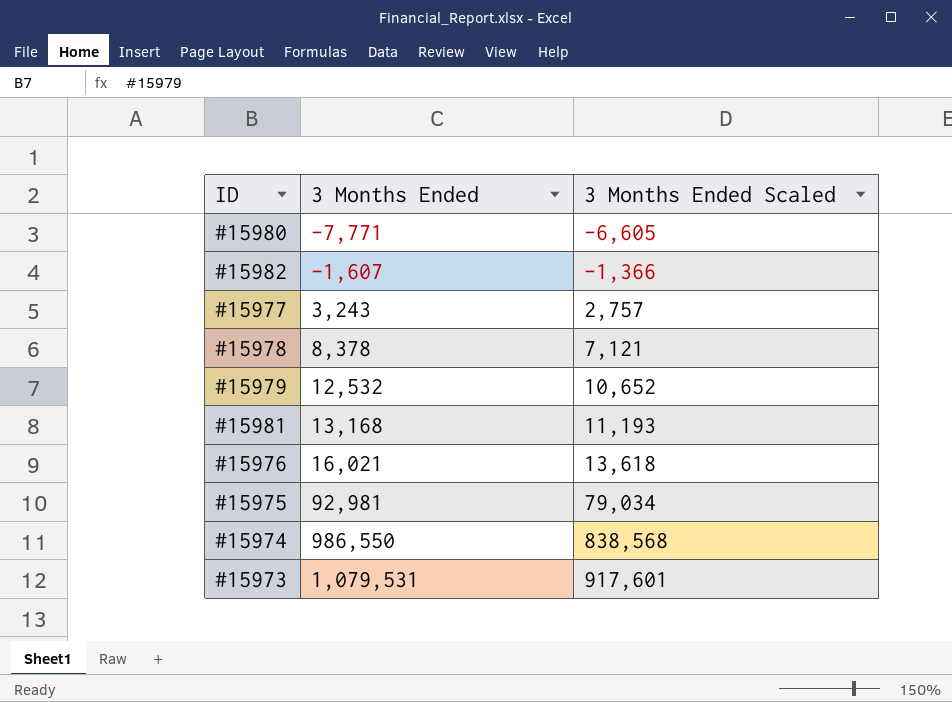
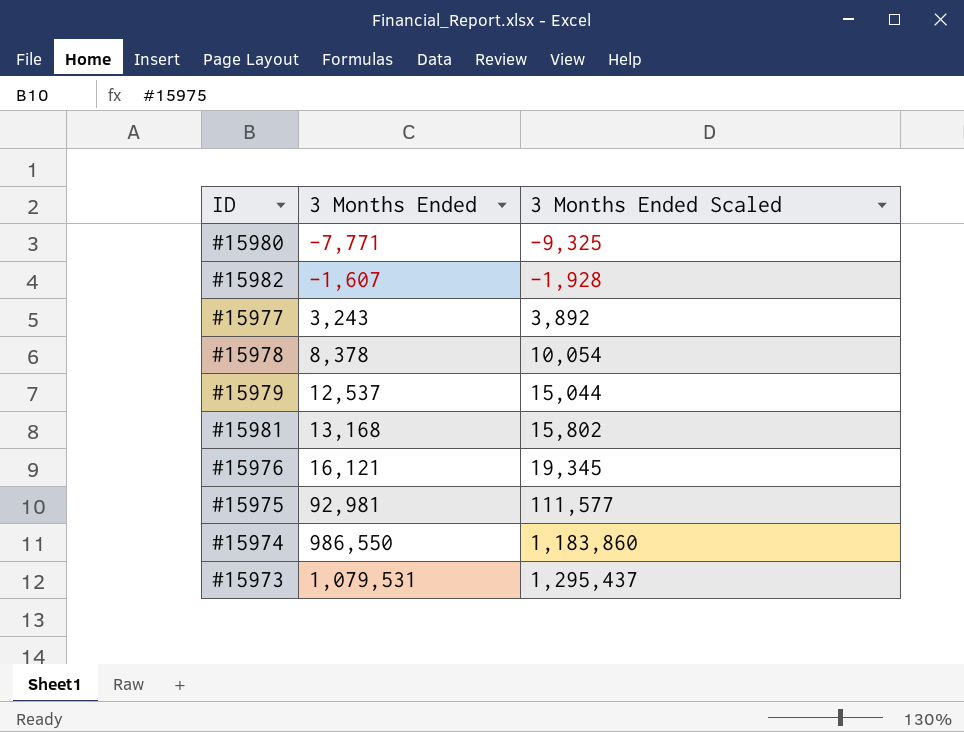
column 3 Months Ended Scaled | formula: [3 Months Ended] * 0.85 -> [3 Months Ended] * 1.2
#15979 | 3 Months Ended: 12,532 -> 12,537
#15976 | 3 Months Ended: 16,021 -> 16,121

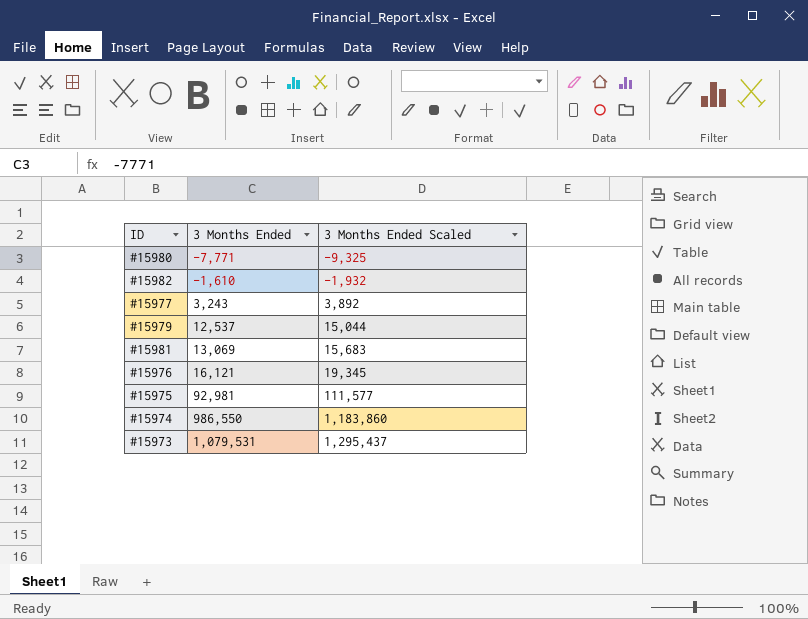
row #15978: 8,378 | 10,054 -> none
#15982 | 3 Months Ended: -1,607 -> -1,610
#15982 | 3 Months Ended Scaled: -1,928 -> -1,932
#15981 | 3 Months Ended: 13,168 -> 13,069
#15981 | 3 Months Ended Scaled: 15,802 -> 15,683

